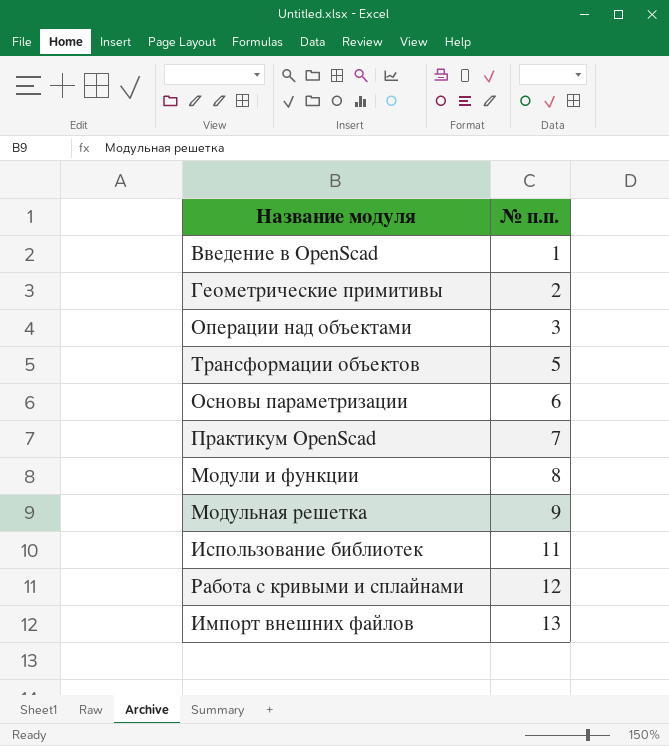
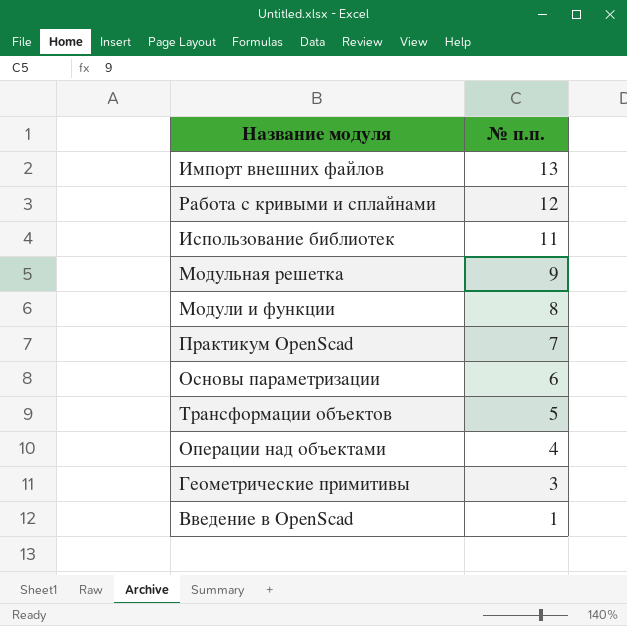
row order: № п.п. ascending -> № п.п. descending
Операции над объектами | № п.п.: 3 -> 4
Геометрические примитивы | № п.п.: 2 -> 3

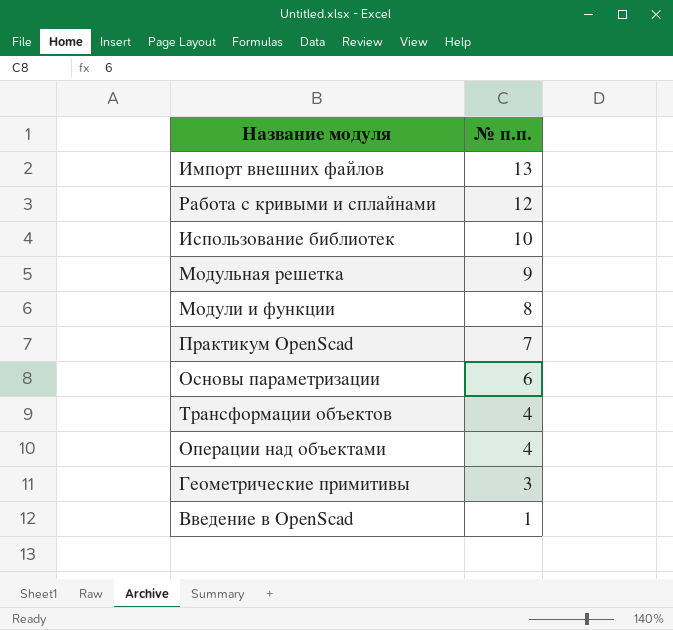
Использование библиотек | № п.п.: 11 -> 10
Трансформации объектов | № п.п.: 5 -> 4

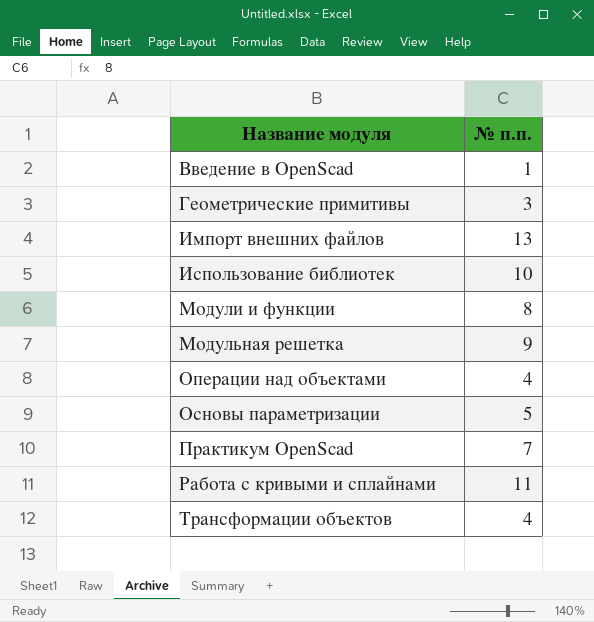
row order: № п.п. descending -> Название модуля ascending
Основы параметризации | № п.п.: 6 -> 5
Работа с кривыми и сплайнами | № п.п.: 12 -> 11

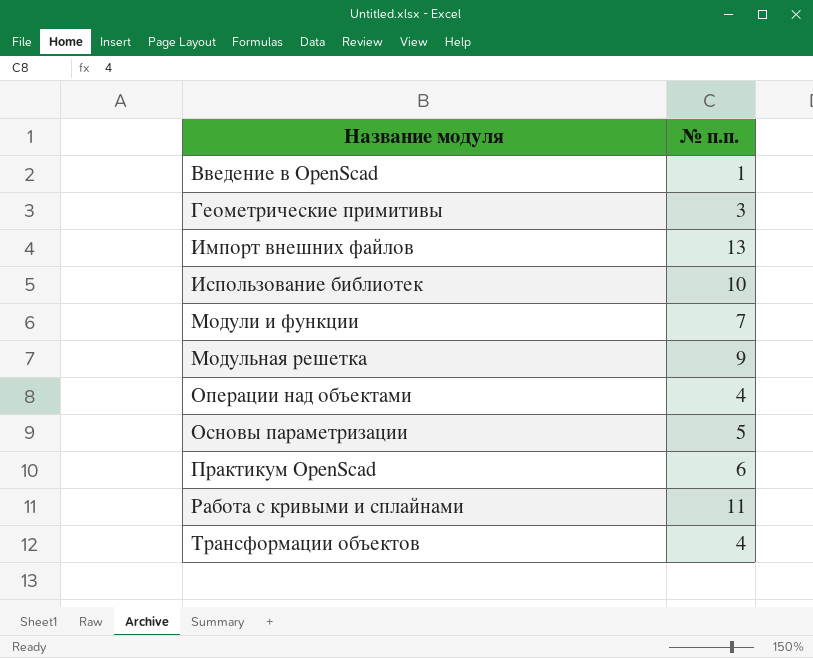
Модули и функции | № п.п.: 8 -> 7
Практикум OpenScad | № п.п.: 7 -> 6

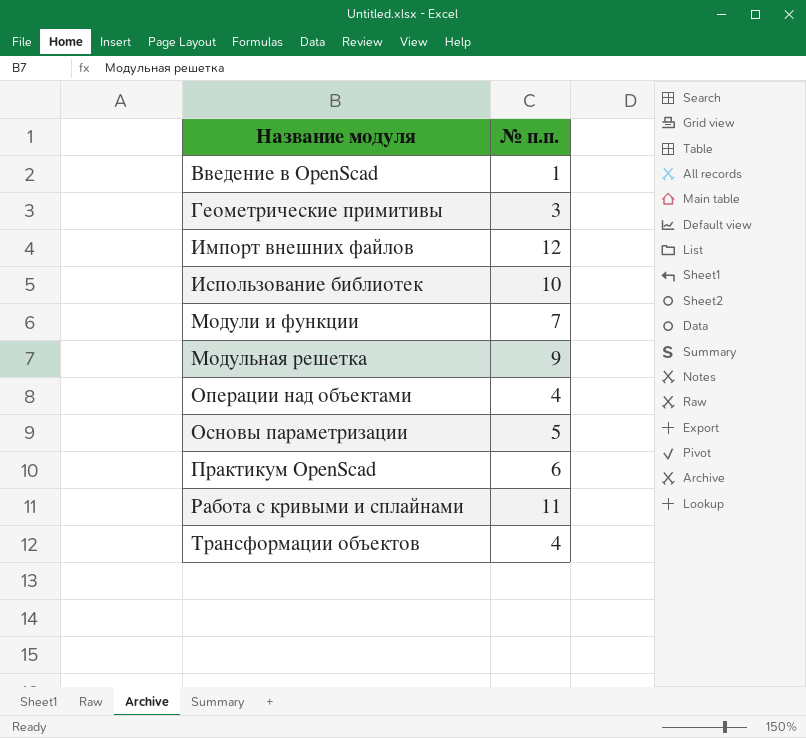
Импорт внешних файлов | № п.п.: 13 -> 12

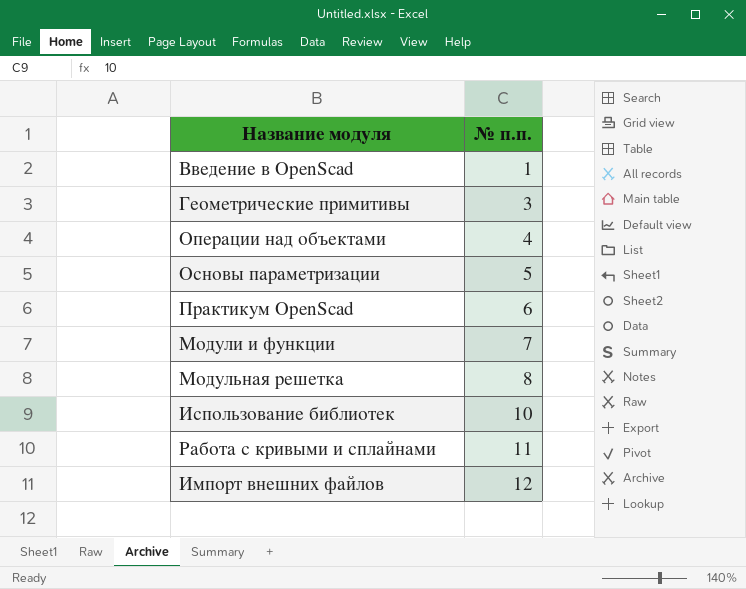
row order: Название модуля ascending -> № п.п. ascending
row Трансформации объектов: 4 -> none
Модульная решетка | № п.п.: 9 -> 8

